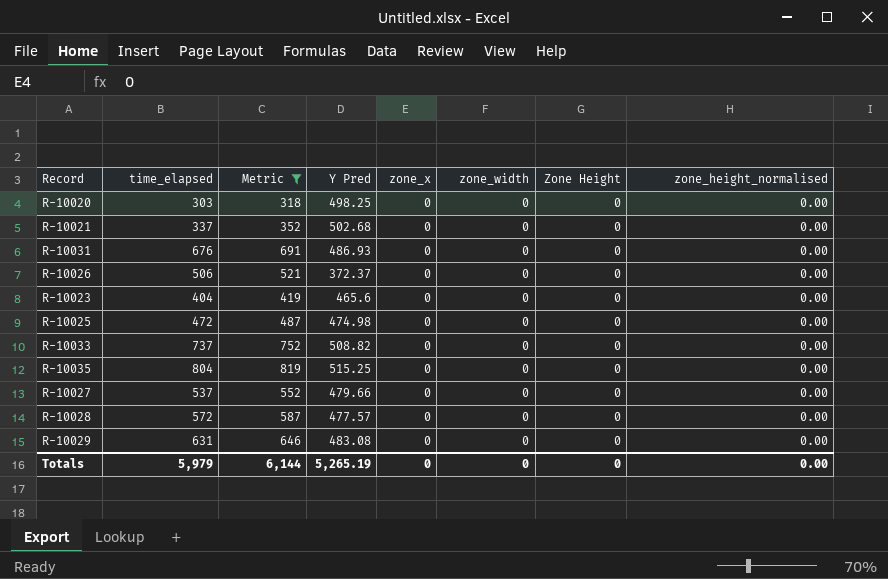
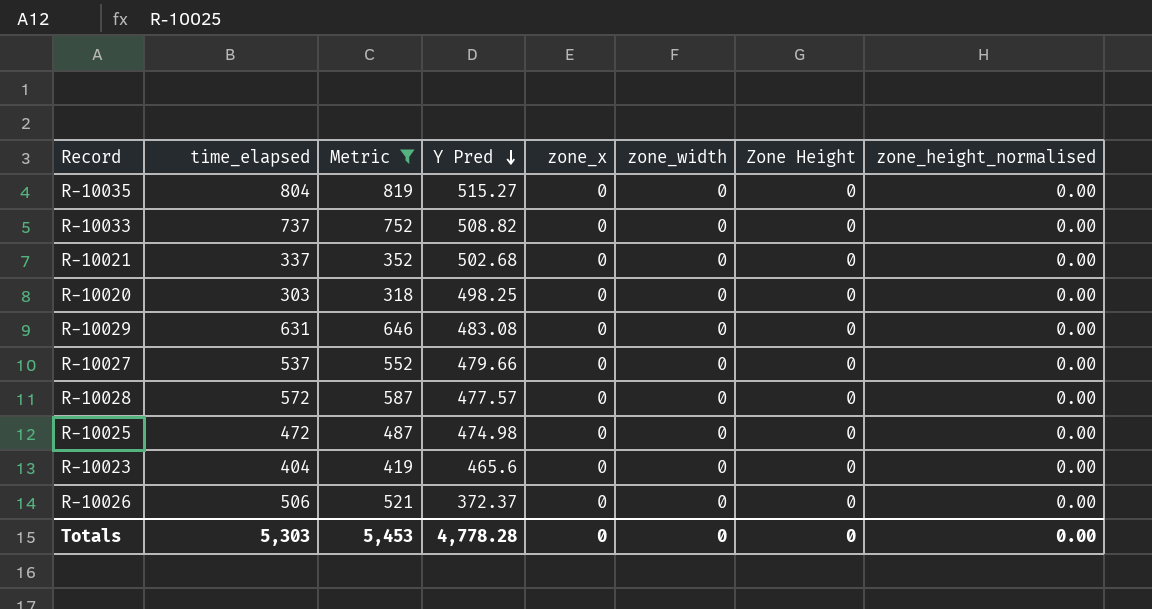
row order: none -> Y Pred descending
row R-10031: 676 | 691 | 486.93 | 0 | 0 | 0 | 0.00 -> none
R-10035 | Y Pred: 515.25 -> 515.27
Totals | time_elapsed: 5,979 -> 5,303
Totals | Metric: 6,144 -> 5,453
Totals | Y Pred: 5,265.19 -> 4,778.28

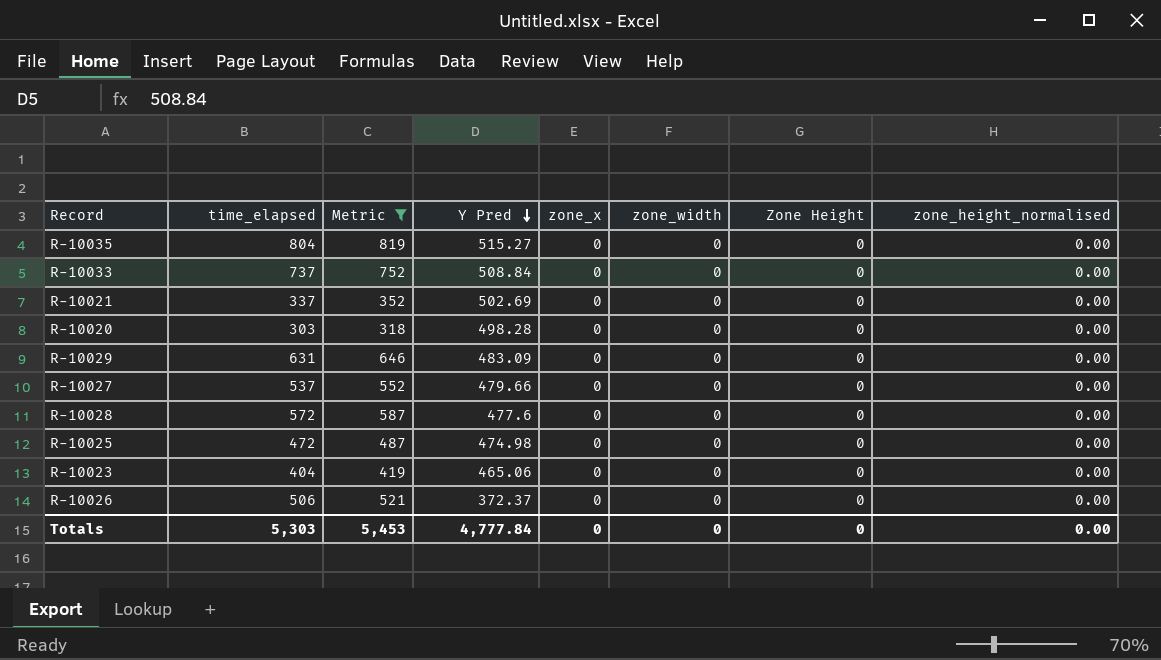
R-10033 | Y Pred: 508.82 -> 508.84
R-10021 | Y Pred: 502.68 -> 502.69
R-10020 | Y Pred: 498.25 -> 498.28
R-10029 | Y Pred: 483.08 -> 483.09
R-10028 | Y Pred: 477.57 -> 477.6
R-10023 | Y Pred: 465.6 -> 465.06
Totals | Y Pred: 4,778.28 -> 4,777.84

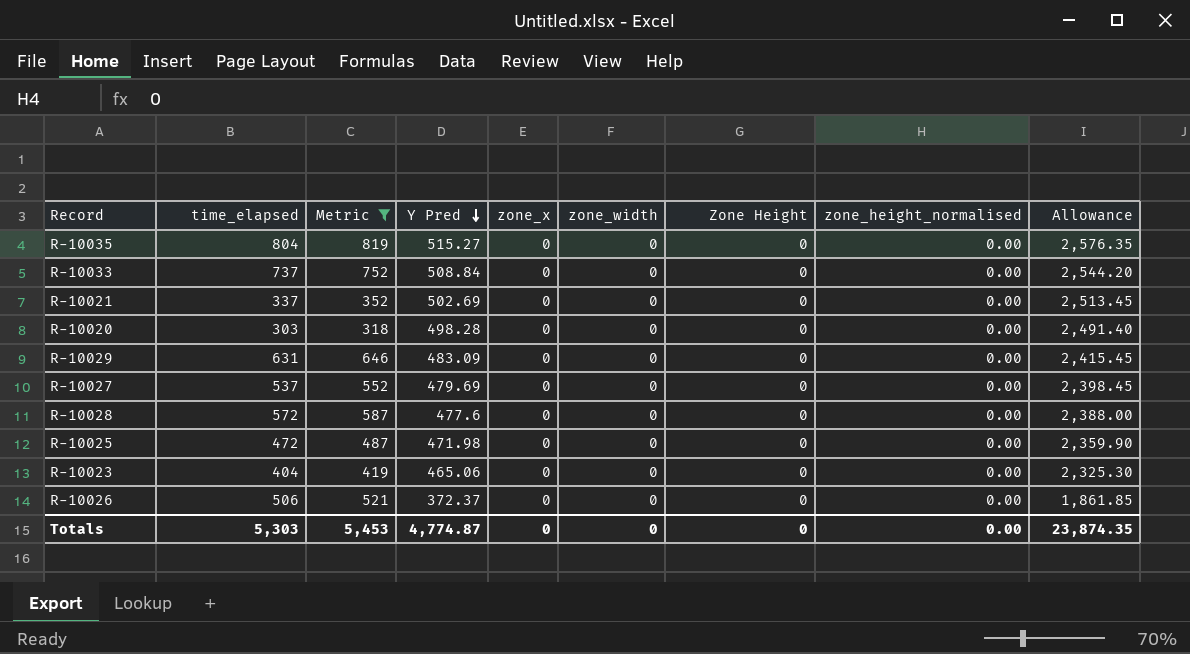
column Allowance | formula: none -> [Y Pred] * 5
R-10027 | Y Pred: 479.66 -> 479.69
R-10025 | Y Pred: 474.98 -> 471.98
Totals | Y Pred: 4,777.84 -> 4,774.87

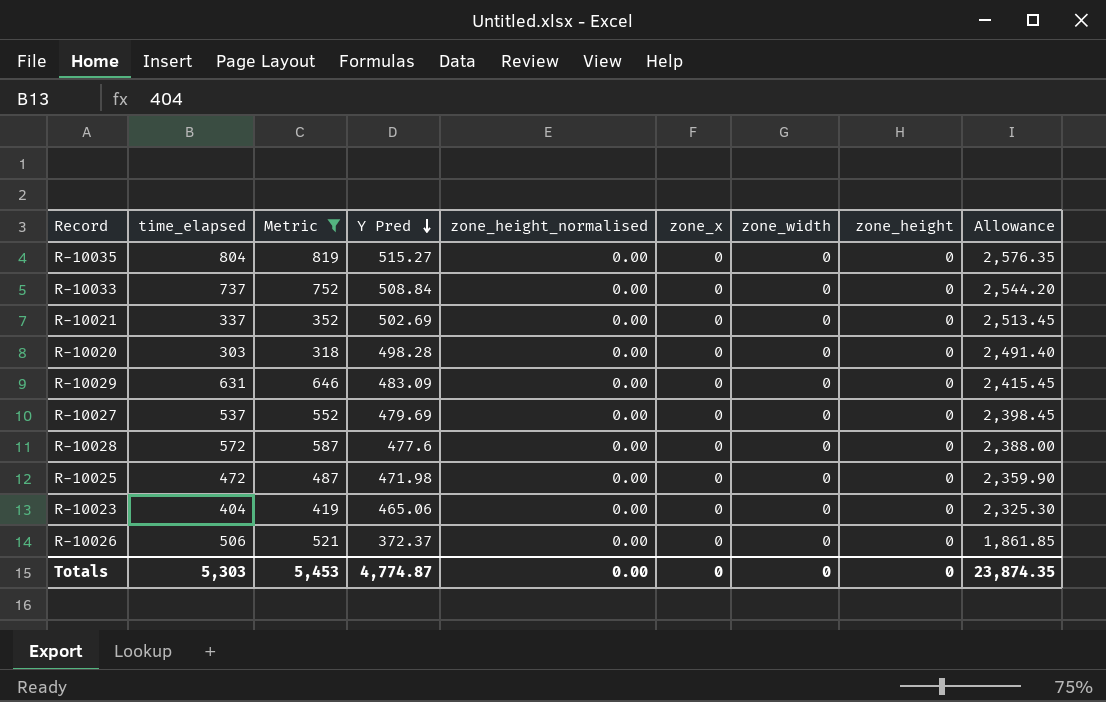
column zone_height_normalised | position: 8 -> 5
column name: Zone Height -> zone_height

